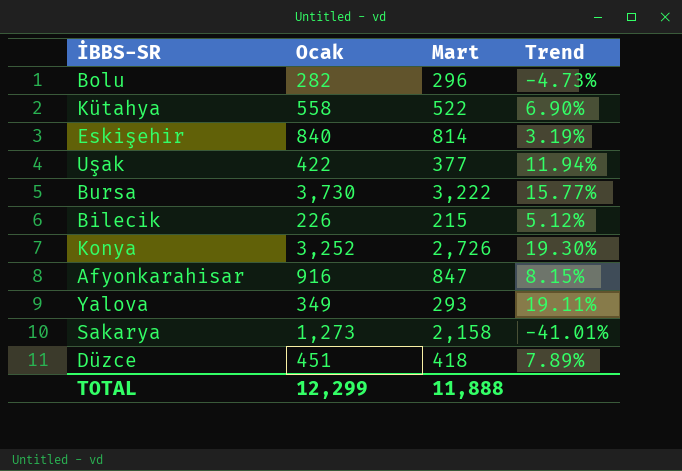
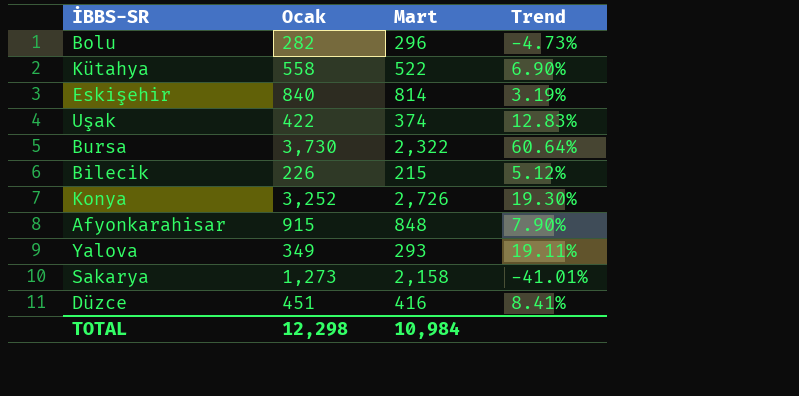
Uşak | Mart: 377 -> 374
Uşak | Trend: 11.94% -> 12.83%
Bursa | Mart: 3,222 -> 2,322
Bursa | Trend: 15.77% -> 60.64%
Afyonkarahisar | Ocak: 916 -> 915
Afyonkarahisar | Mart: 847 -> 848
Afyonkarahisar | Trend: 8.15% -> 7.90%
Düzce | Mart: 418 -> 416
Düzce | Trend: 7.89% -> 8.41%
TOTAL | Ocak: 12,299 -> 12,298
TOTAL | Mart: 11,888 -> 10,984

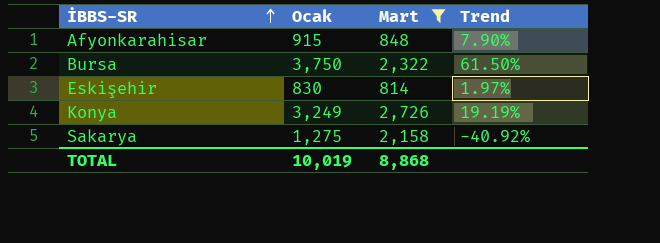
filter: none -> Mart >= 814
row order: none -> İBBS-SR ascending
Bursa | Ocak: 3,730 -> 3,750
Bursa | Trend: 60.64% -> 61.50%
Eskişehir | Ocak: 840 -> 830
Eskişehir | Trend: 3.19% -> 1.97%
Konya | Ocak: 3,252 -> 3,249
Konya | Trend: 19.30% -> 19.19%
Sakarya | Ocak: 1,273 -> 1,275
Sakarya | Trend: -41.01% -> -40.92%
TOTAL | Ocak: 12,298 -> 10,019
TOTAL | Mart: 10,984 -> 8,868

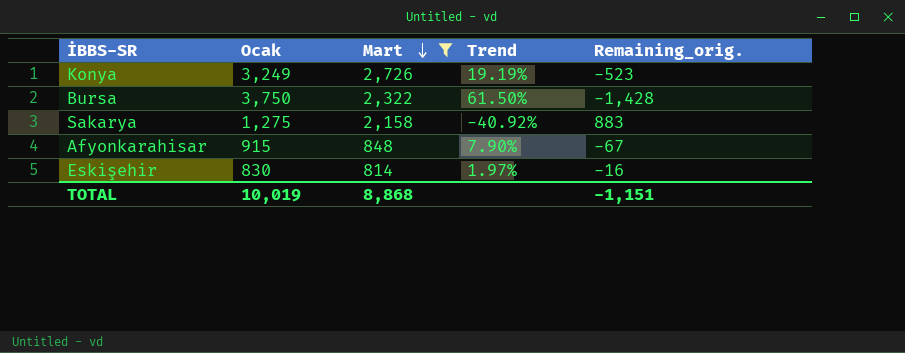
row order: İBBS-SR ascending -> Mart descending
column Remaining_orig. | formula: none -> [Mart] - [Ocak]

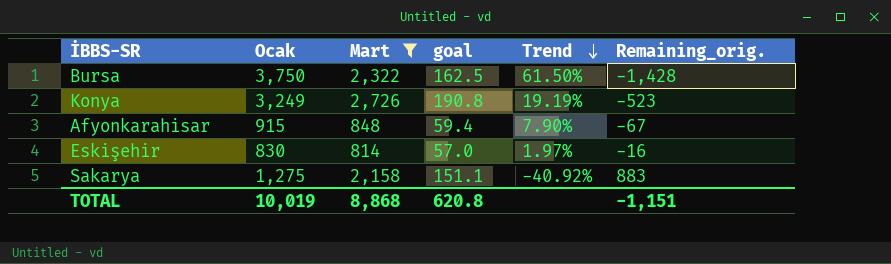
row order: Mart descending -> Trend descending
column goal | formula: none -> [Mart] * 0.07

